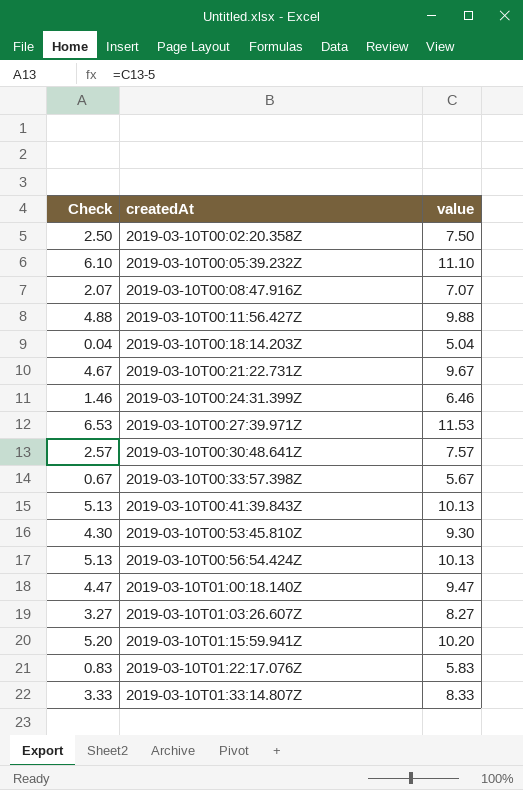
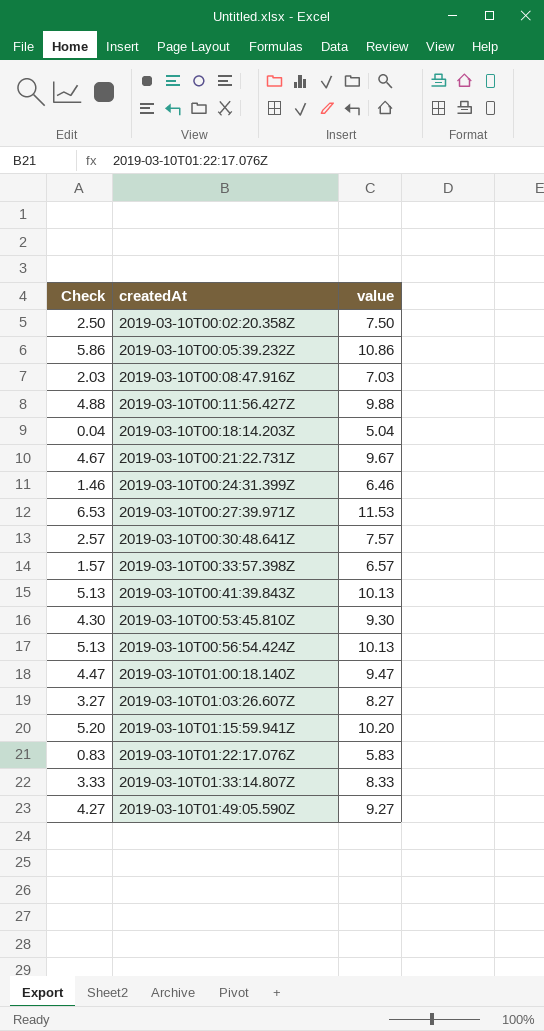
2019-03-10T00:05:39.232Z | Check: 6.10 -> 5.86
2019-03-10T00:05:39.232Z | value: 11.10 -> 10.86
2019-03-10T00:08:47.916Z | Check: 2.07 -> 2.03
2019-03-10T00:08:47.916Z | value: 7.07 -> 7.03
2019-03-10T00:33:57.398Z | Check: 0.67 -> 1.57
2019-03-10T00:33:57.398Z | value: 5.67 -> 6.57
row 2019-03-10T01:49:05.590Z: none -> 4.27 | 9.27

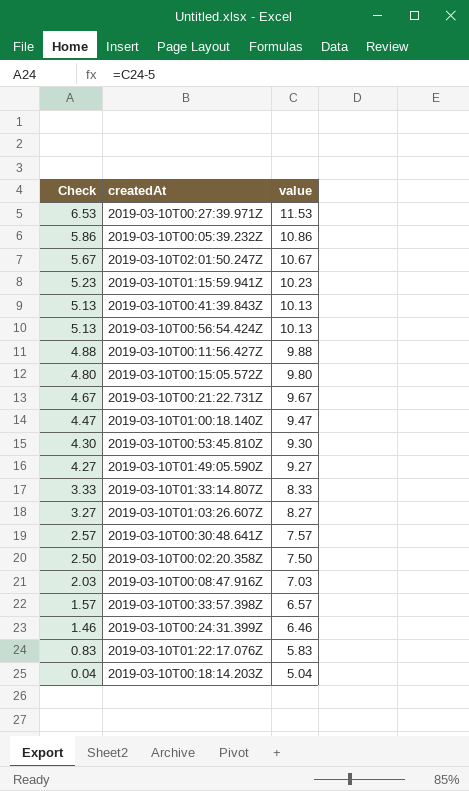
row order: createdAt ascending -> Check descending
row 2019-03-10T02:01:50.247Z: none -> 5.67 | 10.67
2019-03-10T01:15:59.941Z | Check: 5.20 -> 5.23
2019-03-10T01:15:59.941Z | value: 10.20 -> 10.23
row 2019-03-10T00:15:05.572Z: none -> 4.80 | 9.80

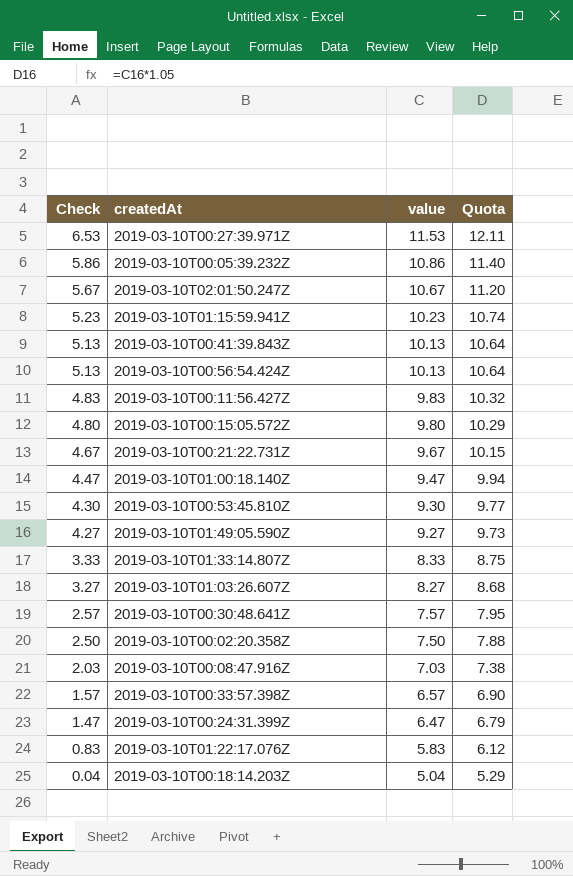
column Quota | formula: none -> [value] * 1.05
2019-03-10T00:11:56.427Z | Check: 4.88 -> 4.83
2019-03-10T00:11:56.427Z | value: 9.88 -> 9.83
2019-03-10T00:24:31.399Z | Check: 1.46 -> 1.47
2019-03-10T00:24:31.399Z | value: 6.46 -> 6.47

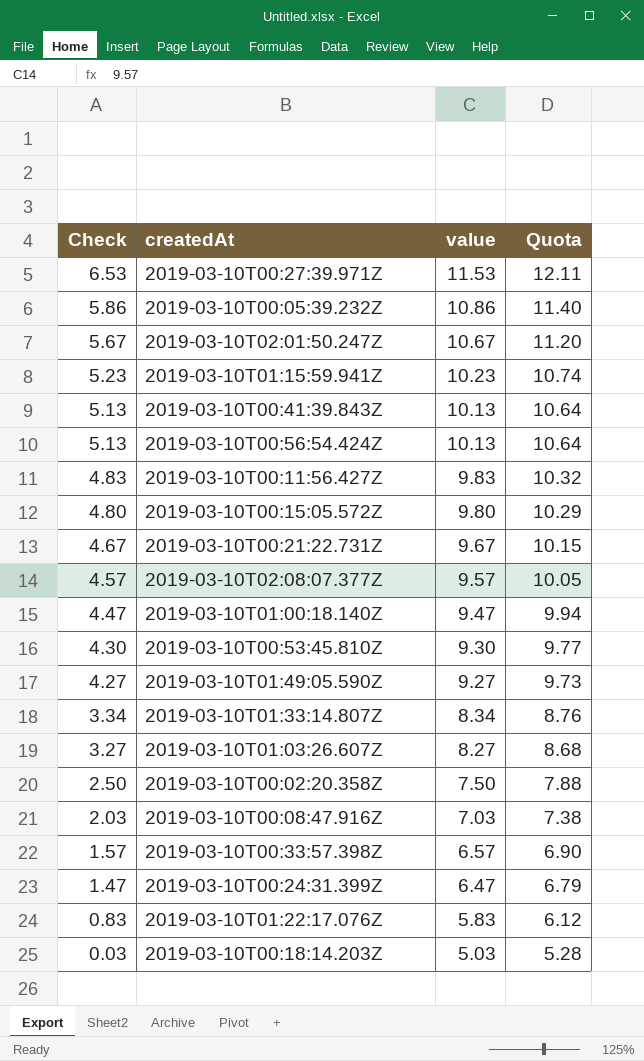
row 2019-03-10T00:30:48.641Z: 2.57 | 7.57 | 7.95 -> none
row 2019-03-10T02:08:07.377Z: none -> 4.57 | 9.57 | 10.05
2019-03-10T01:33:14.807Z | Check: 3.33 -> 3.34
2019-03-10T01:33:14.807Z | value: 8.33 -> 8.34
2019-03-10T01:33:14.807Z | Quota: 8.75 -> 8.76
2019-03-10T00:18:14.203Z | Check: 0.04 -> 0.03
2019-03-10T00:18:14.203Z | value: 5.04 -> 5.03
2019-03-10T00:18:14.203Z | Quota: 5.29 -> 5.28

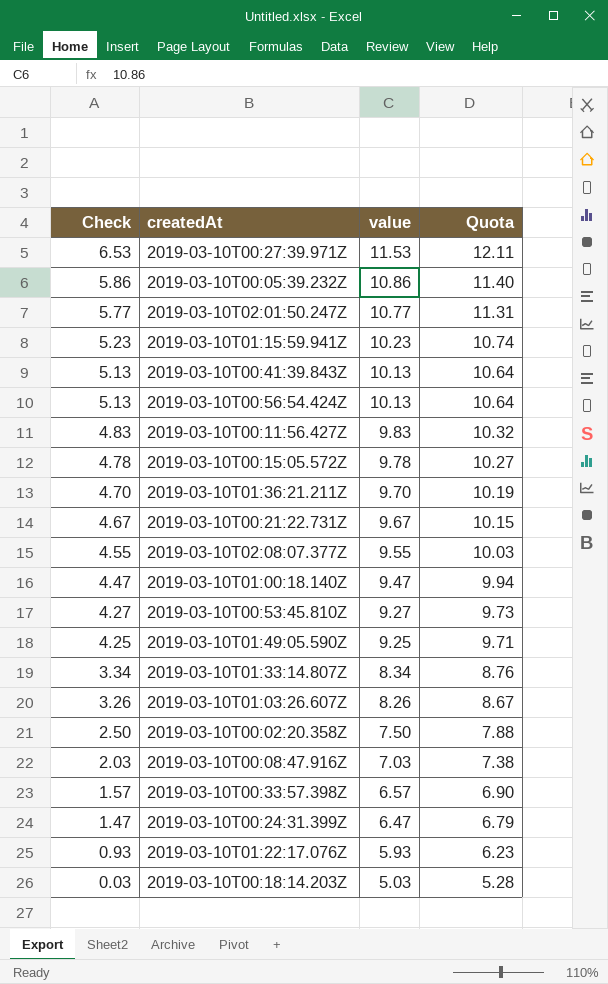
2019-03-10T02:01:50.247Z | Check: 5.67 -> 5.77
2019-03-10T02:01:50.247Z | value: 10.67 -> 10.77
2019-03-10T02:01:50.247Z | Quota: 11.20 -> 11.31
2019-03-10T00:15:05.572Z | Check: 4.80 -> 4.78
2019-03-10T00:15:05.572Z | value: 9.80 -> 9.78
2019-03-10T00:15:05.572Z | Quota: 10.29 -> 10.27
row 2019-03-10T01:36:21.211Z: none -> 4.70 | 9.70 | 10.19
2019-03-10T02:08:07.377Z | Check: 4.57 -> 4.55
2019-03-10T02:08:07.377Z | value: 9.57 -> 9.55
2019-03-10T02:08:07.377Z | Quota: 10.05 -> 10.03
2019-03-10T00:53:45.810Z | Check: 4.30 -> 4.27
2019-03-10T00:53:45.810Z | value: 9.30 -> 9.27
2019-03-10T00:53:45.810Z | Quota: 9.77 -> 9.73
2019-03-10T01:49:05.590Z | Check: 4.27 -> 4.25
2019-03-10T01:49:05.590Z | value: 9.27 -> 9.25
2019-03-10T01:49:05.590Z | Quota: 9.73 -> 9.71
2019-03-10T01:03:26.607Z | Check: 3.27 -> 3.26
2019-03-10T01:03:26.607Z | value: 8.27 -> 8.26
2019-03-10T01:03:26.607Z | Quota: 8.68 -> 8.67
2019-03-10T01:22:17.076Z | Check: 0.83 -> 0.93
2019-03-10T01:22:17.076Z | value: 5.83 -> 5.93
2019-03-10T01:22:17.076Z | Quota: 6.12 -> 6.23

